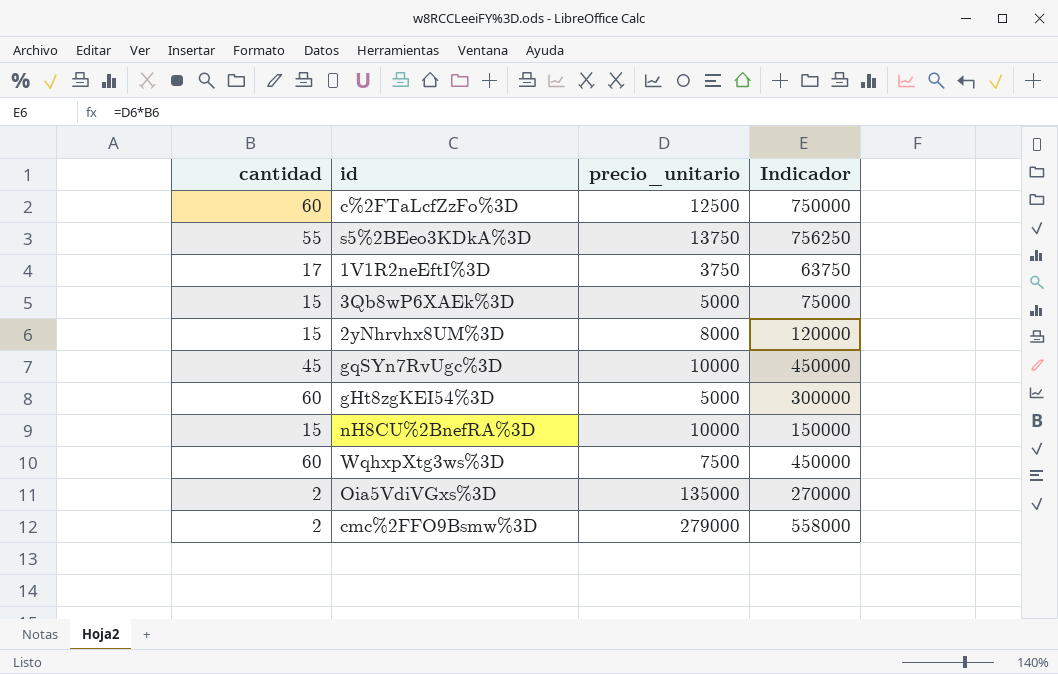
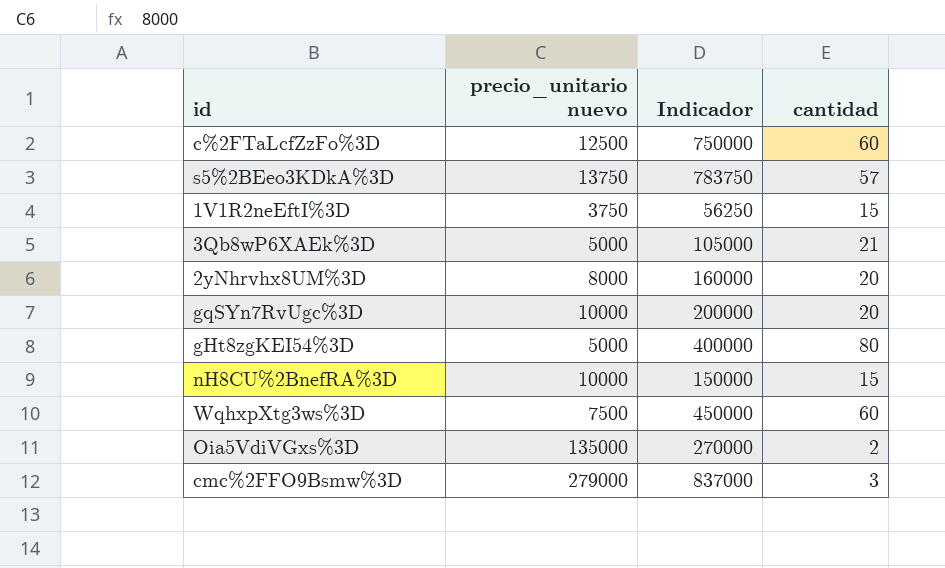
column name: precio_unitario -> precio_unitario nuevo
column cantidad | position: 1 -> 4
s5%2BEeo3KDkA%3D | Indicador: 756250 -> 783750
s5%2BEeo3KDkA%3D | cantidad: 55 -> 57
1V1R2neEftI%3D | Indicador: 63750 -> 56250
1V1R2neEftI%3D | cantidad: 17 -> 15
3Qb8wP6XAEk%3D | Indicador: 75000 -> 105000
3Qb8wP6XAEk%3D | cantidad: 15 -> 21
2yNhrvhx8UM%3D | Indicador: 120000 -> 160000
2yNhrvhx8UM%3D | cantidad: 15 -> 20
gqSYn7RvUgc%3D | Indicador: 450000 -> 200000
gqSYn7RvUgc%3D | cantidad: 45 -> 20
gHt8zgKEI54%3D | Indicador: 300000 -> 400000
gHt8zgKEI54%3D | cantidad: 60 -> 80
cmc%2FFO9Bsmw%3D | Indicador: 558000 -> 837000
cmc%2FFO9Bsmw%3D | cantidad: 2 -> 3

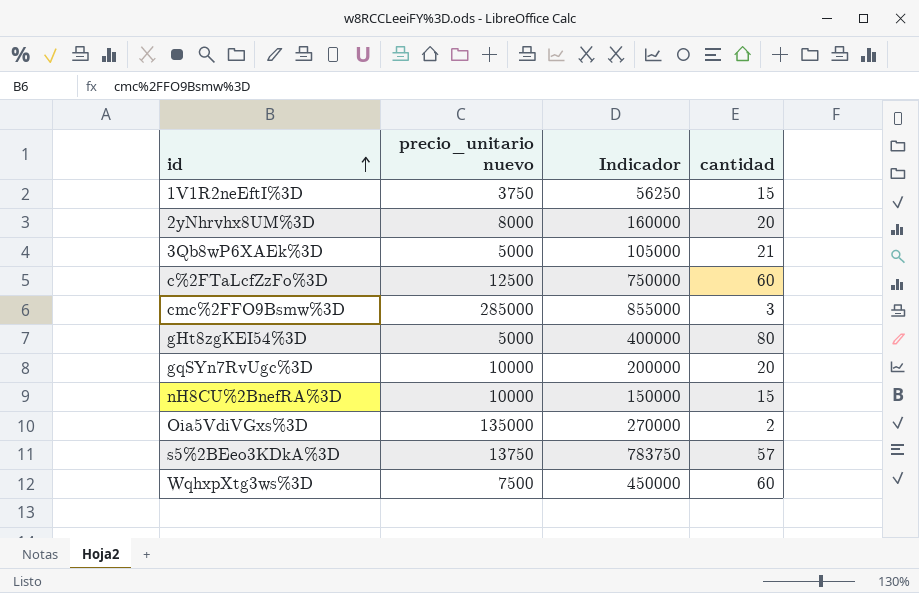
row order: none -> id ascending
cmc%2FFO9Bsmw%3D | precio_unitario nuevo: 279000 -> 285000
cmc%2FFO9Bsmw%3D | Indicador: 837000 -> 855000

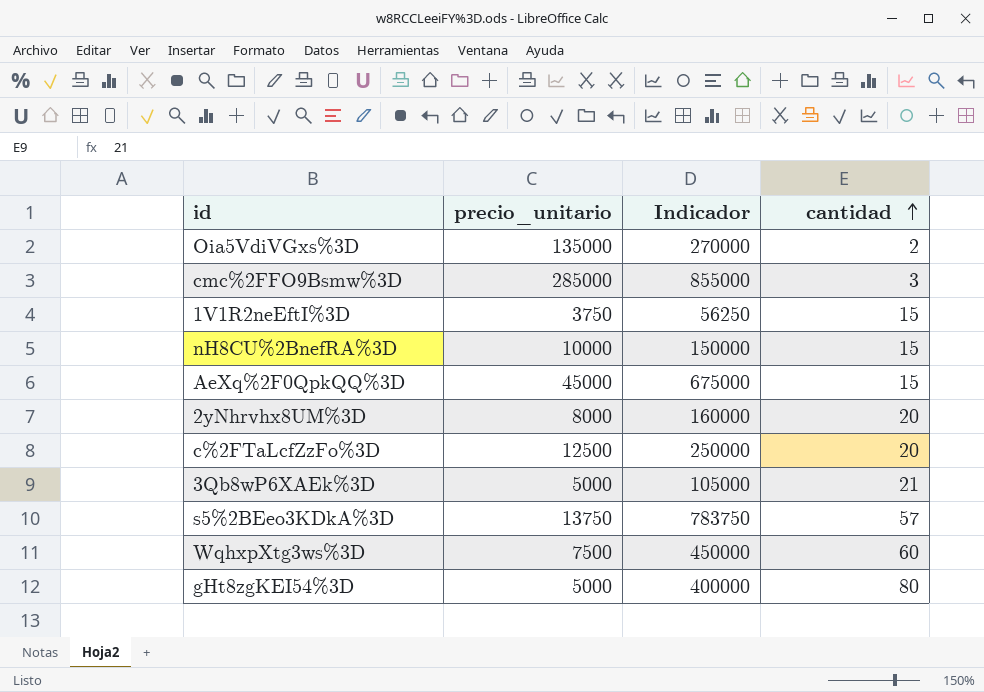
row order: id ascending -> cantidad ascending
column name: precio_unitario nuevo -> precio_unitario
row gqSYn7RvUgc%3D: 10000 | 200000 | 20 -> none
row AeXq%2F0QpkQQ%3D: none -> 45000 | 675000 | 15
c%2FTaLcfZzFo%3D | Indicador: 750000 -> 250000
c%2FTaLcfZzFo%3D | cantidad: 60 -> 20

